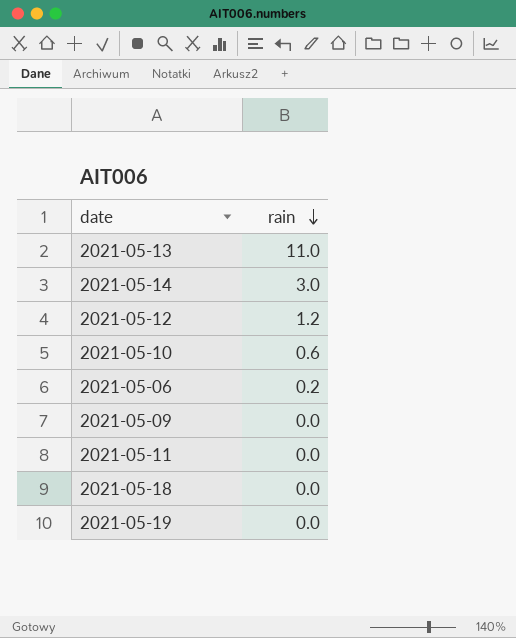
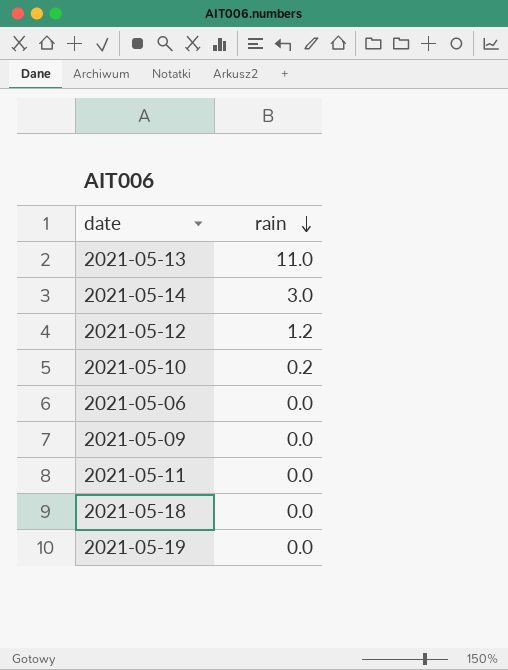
2021-05-10 | rain: 0.6 -> 0.2
2021-05-06 | rain: 0.2 -> 0.0

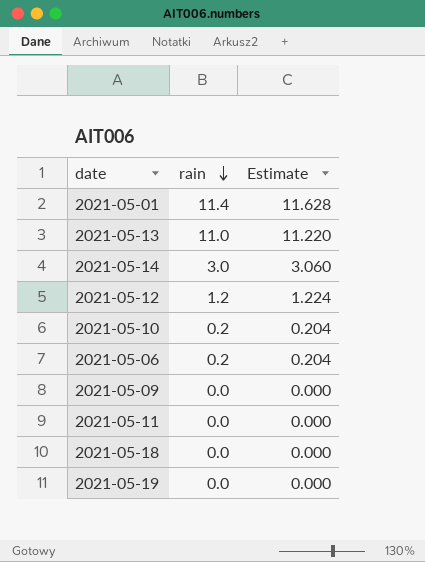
column Estimate | formula: none -> [rain] * 1.02
row 2021-05-01: none -> 11.4 | 11.628
2021-05-06 | rain: 0.0 -> 0.2

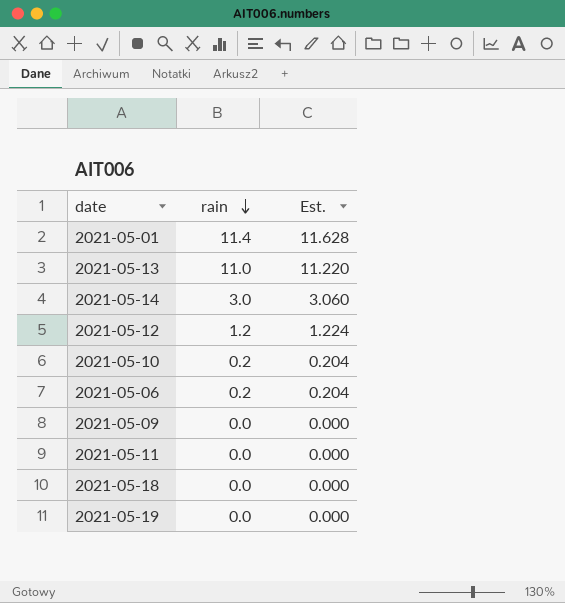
column name: Estimate -> Est.

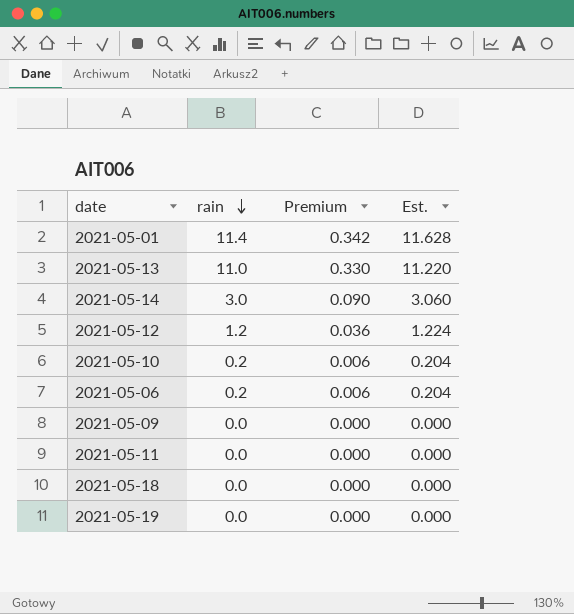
column Premium | formula: none -> [rain] * 0.03

